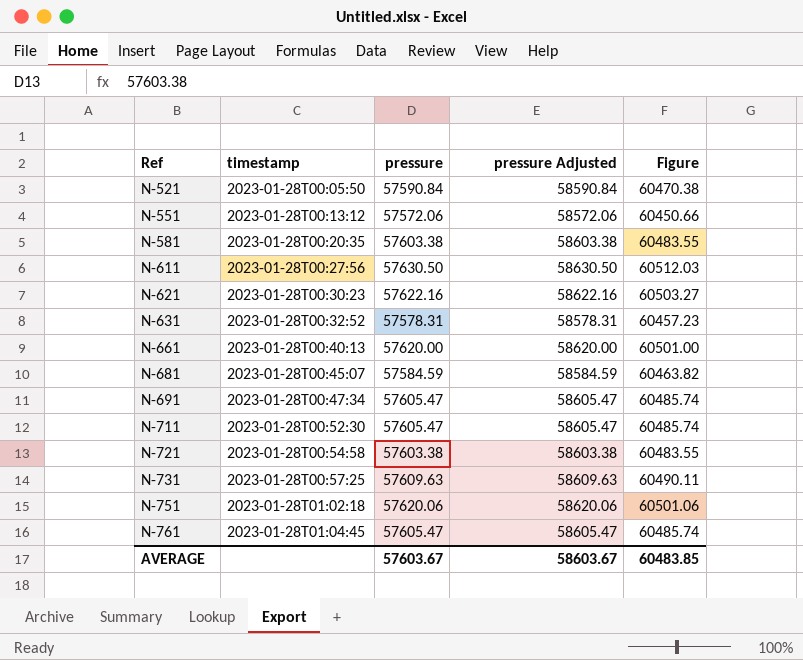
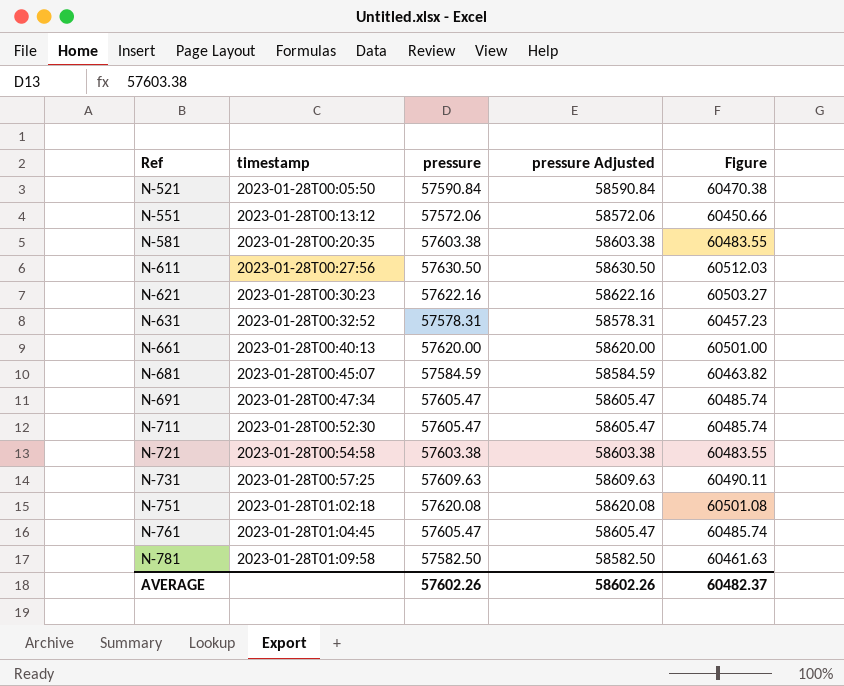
N-751 | pressure: 57620.06 -> 57620.08
N-751 | pressure Adjusted: 58620.06 -> 58620.08
N-751 | Figure: 60501.06 -> 60501.08
row N-781: none -> 2023-01-28T01:09:58 | 57582.50 | 58582.50 | 60461.63
AVERAGE | pressure: 57603.67 -> 57602.26
AVERAGE | pressure Adjusted: 58603.67 -> 58602.26
AVERAGE | Figure: 60483.85 -> 60482.37

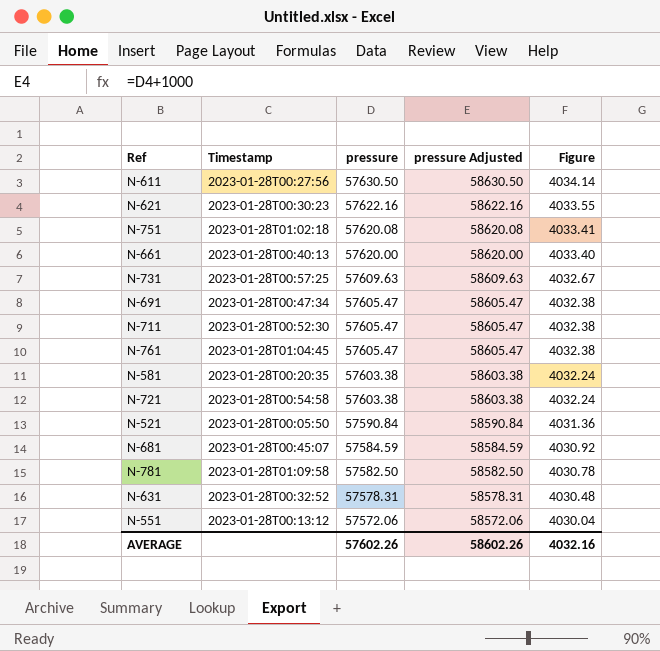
row order: Ref ascending -> pressure descending
column name: timestamp -> Timestamp
column Figure | formula: [pressure] * 1.05 -> [pressure] * 0.07
AVERAGE | Figure: 60482.37 -> 4032.16

